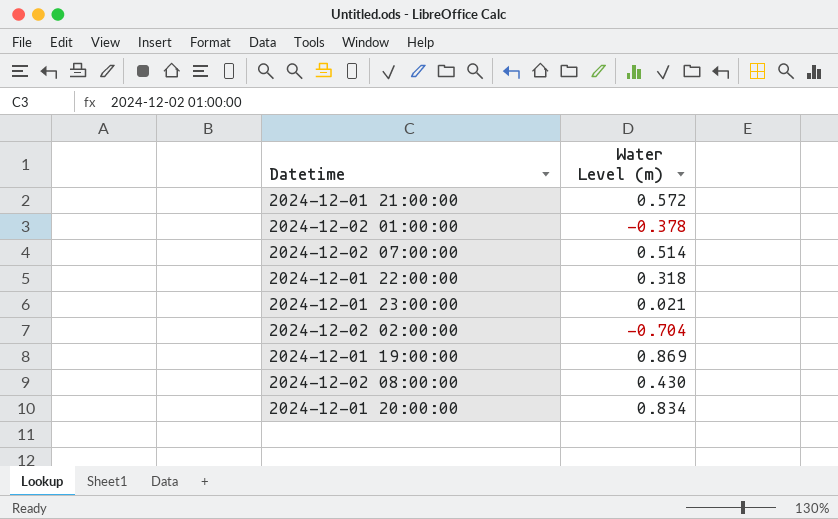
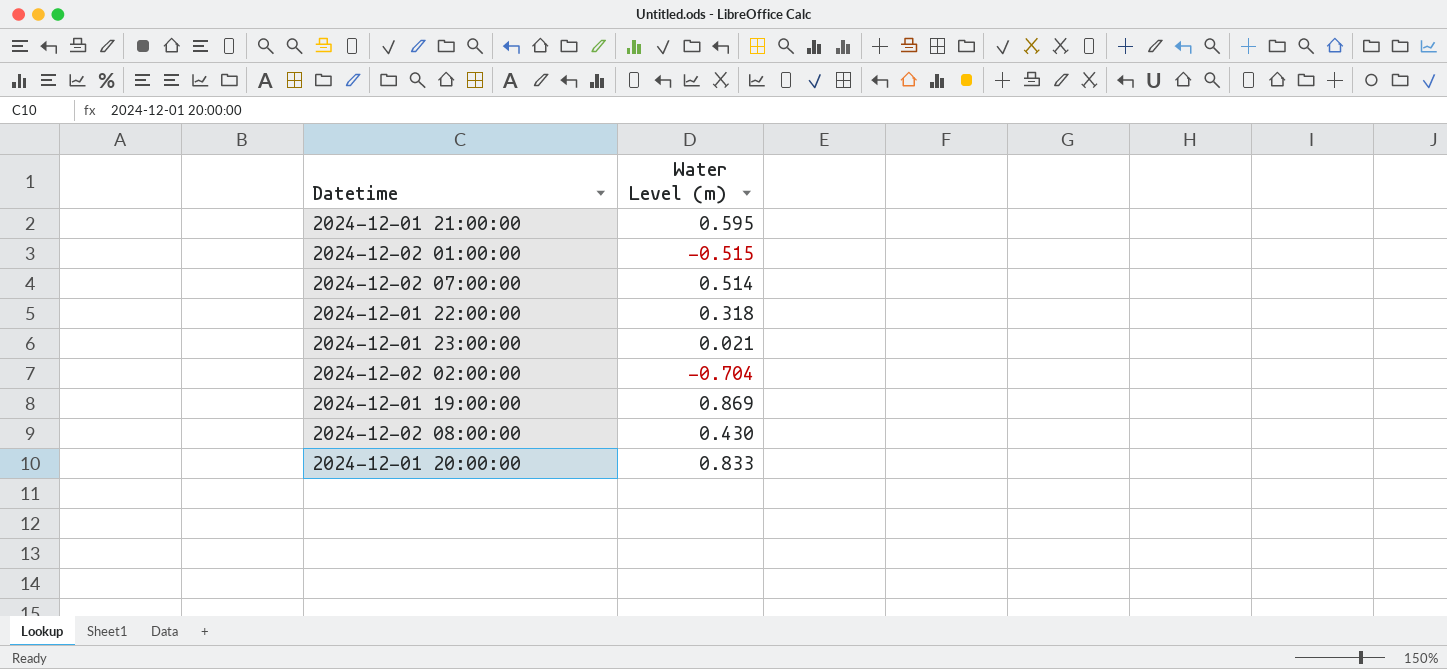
2024-12-01 21:00:00 | Water Level (m): 0.572 -> 0.595
2024-12-02 01:00:00 | Water Level (m): -0.378 -> -0.515
2024-12-01 20:00:00 | Water Level (m): 0.834 -> 0.833

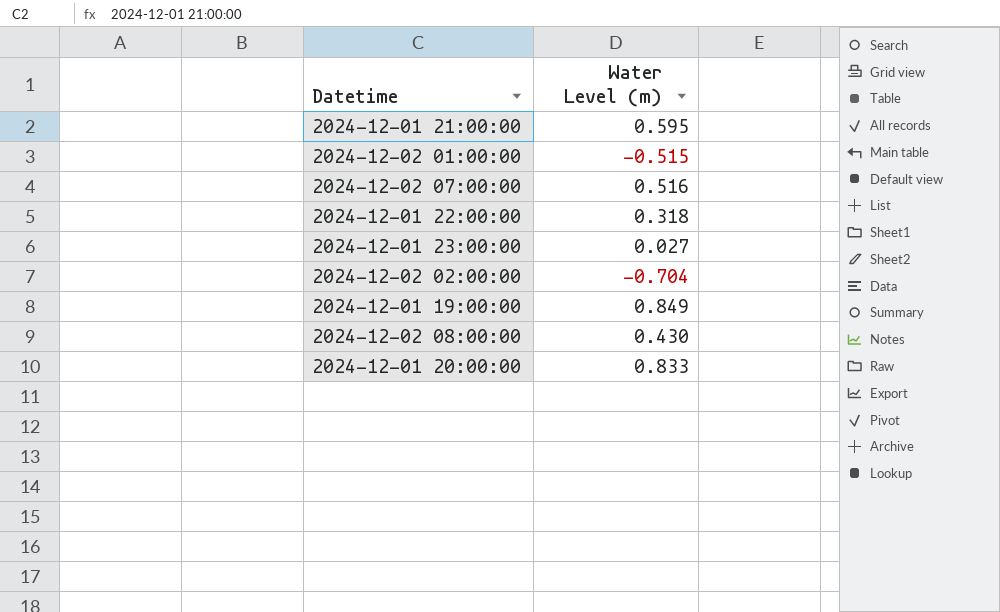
2024-12-02 07:00:00 | Water Level (m): 0.514 -> 0.516
2024-12-01 23:00:00 | Water Level (m): 0.021 -> 0.027
2024-12-01 19:00:00 | Water Level (m): 0.869 -> 0.849

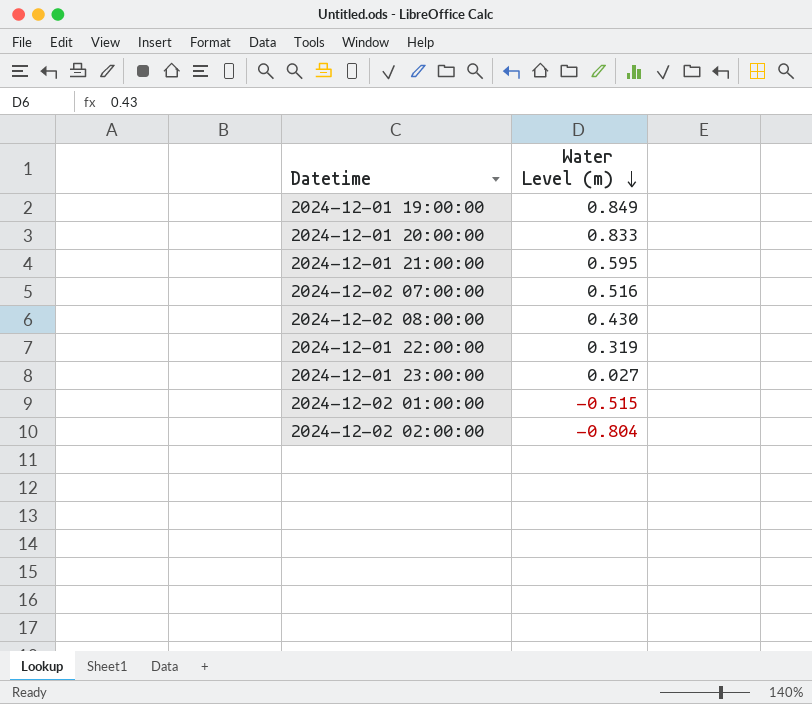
row order: none -> Water Level (m) descending
2024-12-01 22:00:00 | Water Level (m): 0.318 -> 0.319
2024-12-02 02:00:00 | Water Level (m): -0.704 -> -0.804

